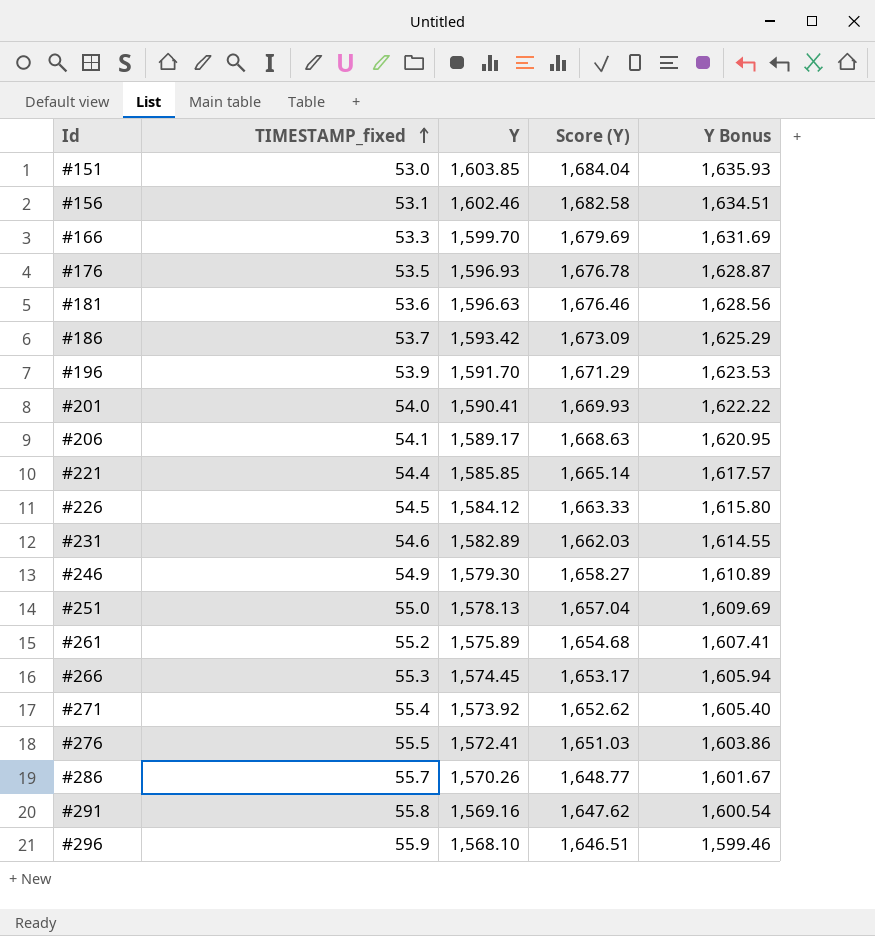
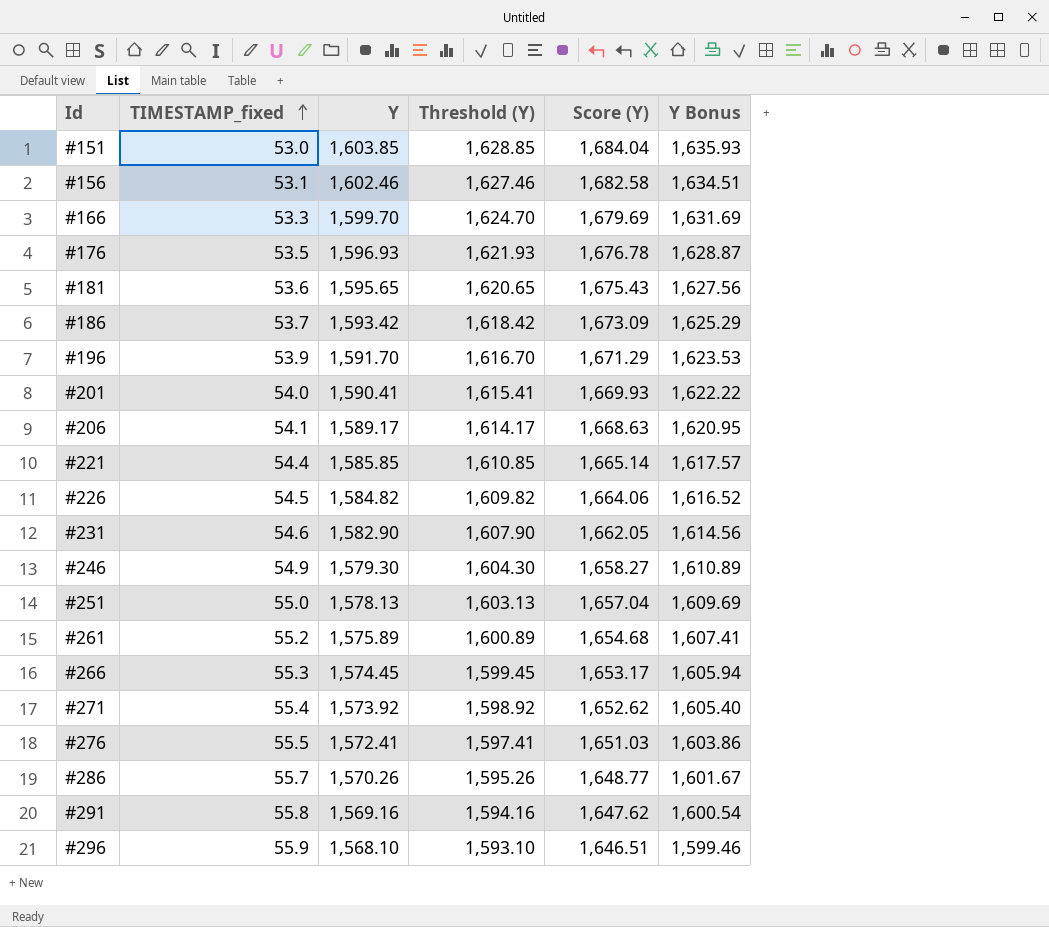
column Threshold (Y) | formula: none -> [Y] + 25
#181 | Y: 1,596.63 -> 1,595.65
#181 | Score (Y): 1,676.46 -> 1,675.43
#181 | Y Bonus: 1,628.56 -> 1,627.56
#226 | Y: 1,584.12 -> 1,584.82
#226 | Score (Y): 1,663.33 -> 1,664.06
#226 | Y Bonus: 1,615.80 -> 1,616.52
#231 | Y: 1,582.89 -> 1,582.90
#231 | Score (Y): 1,662.03 -> 1,662.05
#231 | Y Bonus: 1,614.55 -> 1,614.56

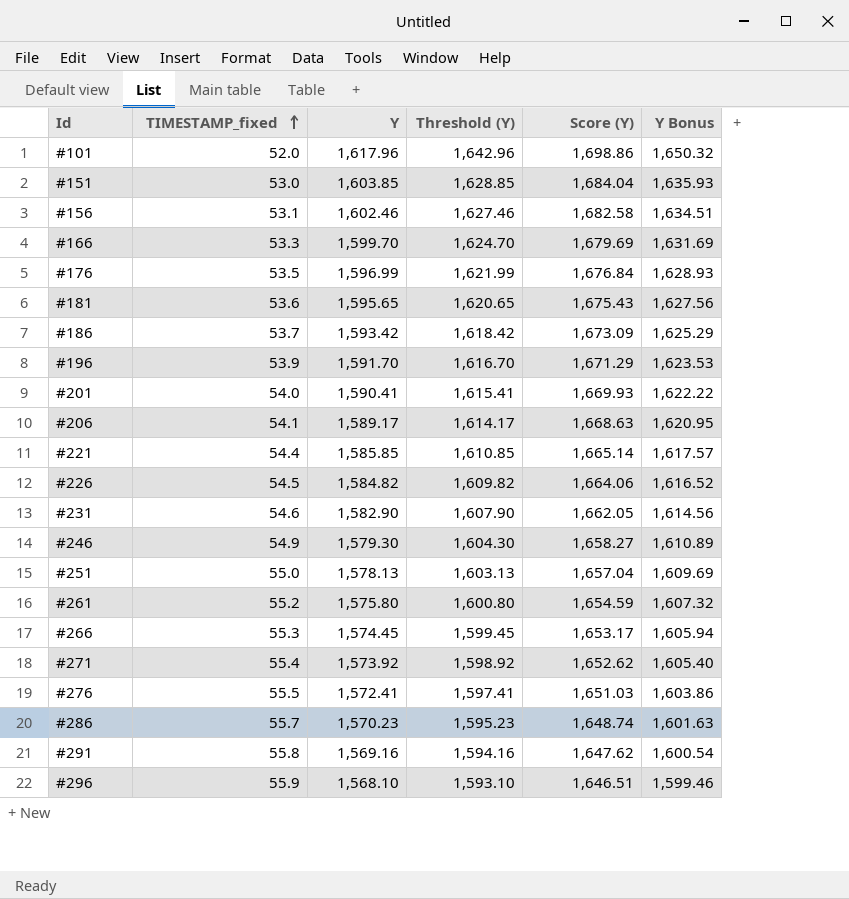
row #101: none -> 52.0 | 1,617.96 | 1,642.96 | 1,698.86 | 1,650.32
#176 | Y: 1,596.93 -> 1,596.99
#176 | Threshold (Y): 1,621.93 -> 1,621.99
#176 | Score (Y): 1,676.78 -> 1,676.84
#176 | Y Bonus: 1,628.87 -> 1,628.93
#261 | Y: 1,575.89 -> 1,575.80
#261 | Threshold (Y): 1,600.89 -> 1,600.80
#261 | Score (Y): 1,654.68 -> 1,654.59
#261 | Y Bonus: 1,607.41 -> 1,607.32
#286 | Y: 1,570.26 -> 1,570.23
#286 | Threshold (Y): 1,595.26 -> 1,595.23
#286 | Score (Y): 1,648.77 -> 1,648.74
#286 | Y Bonus: 1,601.67 -> 1,601.63

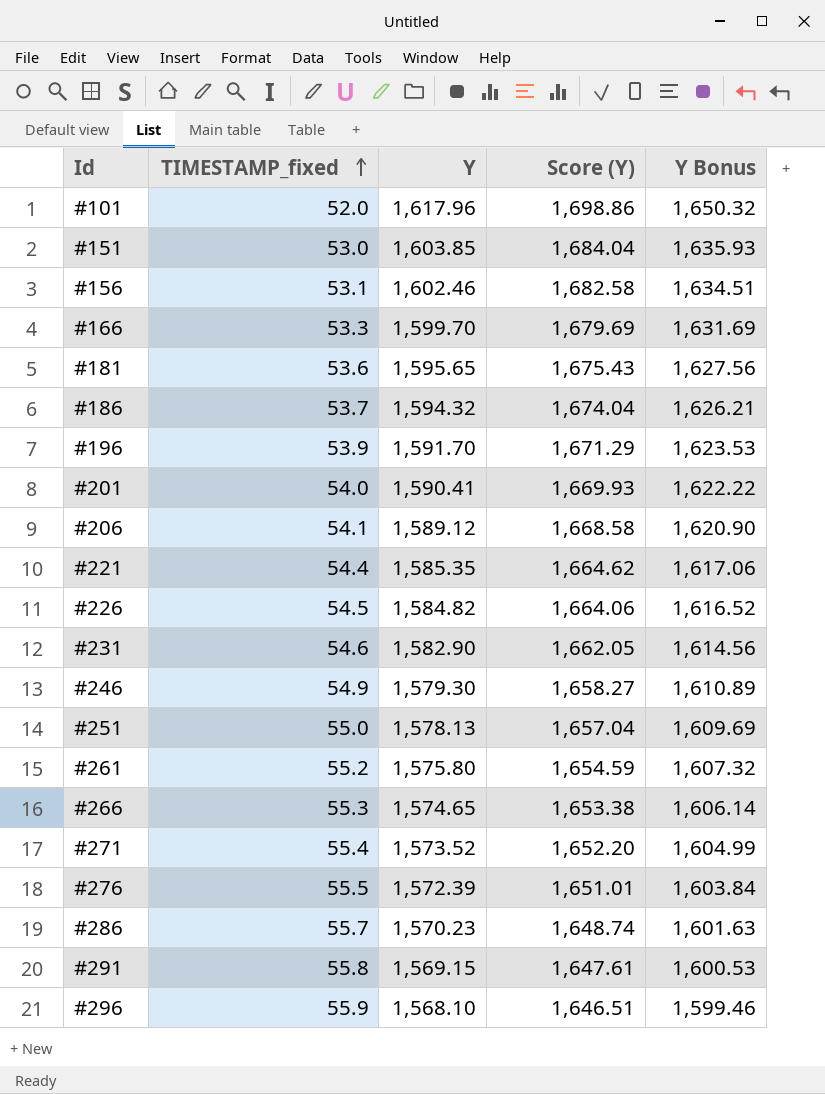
column Threshold (Y) | formula: [Y] + 25 -> none
row #176: 53.5 | 1,596.99 | 1,621.99 | 1,676.84 | 1,628.93 -> none
#186 | Y: 1,593.42 -> 1,594.32
#186 | Score (Y): 1,673.09 -> 1,674.04
#186 | Y Bonus: 1,625.29 -> 1,626.21
#206 | Y: 1,589.17 -> 1,589.12
#206 | Score (Y): 1,668.63 -> 1,668.58
#206 | Y Bonus: 1,620.95 -> 1,620.90
#221 | Y: 1,585.85 -> 1,585.35
#221 | Score (Y): 1,665.14 -> 1,664.62
#221 | Y Bonus: 1,617.57 -> 1,617.06
#266 | Y: 1,574.45 -> 1,574.65
#266 | Score (Y): 1,653.17 -> 1,653.38
#266 | Y Bonus: 1,605.94 -> 1,606.14
#271 | Y: 1,573.92 -> 1,573.52
#271 | Score (Y): 1,652.62 -> 1,652.20
#271 | Y Bonus: 1,605.40 -> 1,604.99
#276 | Y: 1,572.41 -> 1,572.39
#276 | Score (Y): 1,651.03 -> 1,651.01
#276 | Y Bonus: 1,603.86 -> 1,603.84
#291 | Y: 1,569.16 -> 1,569.15
#291 | Score (Y): 1,647.62 -> 1,647.61
#291 | Y Bonus: 1,600.54 -> 1,600.53

